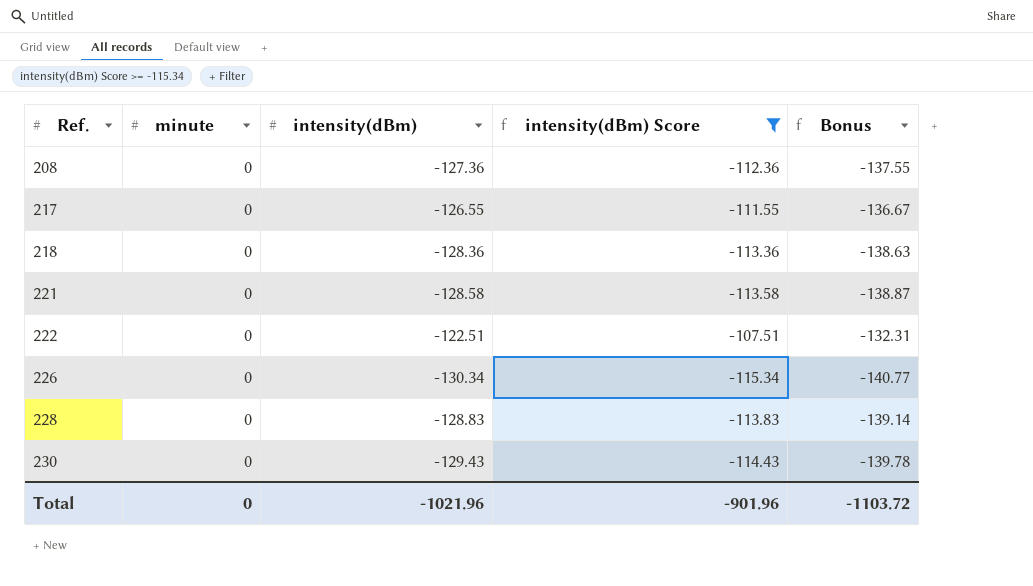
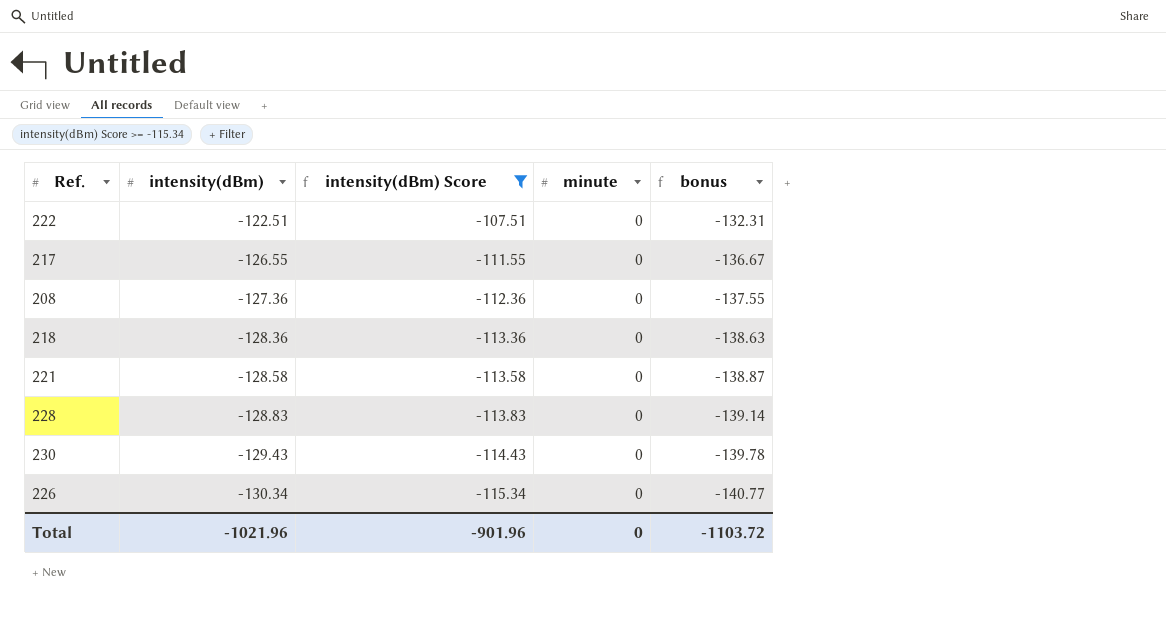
row order: Ref. ascending -> intensity(dBm) descending
column minute | position: 2 -> 4
column name: Bonus -> bonus

